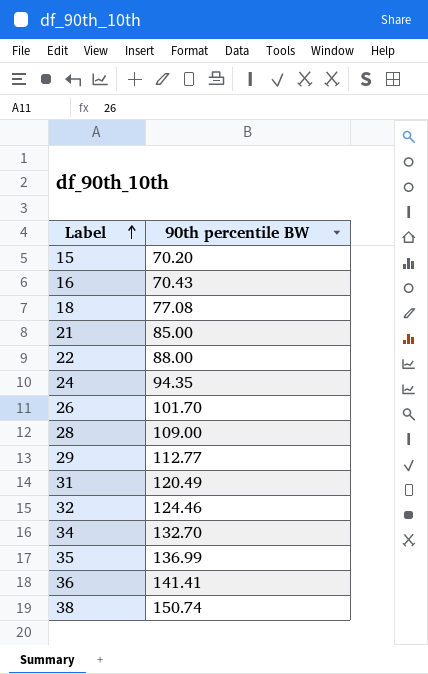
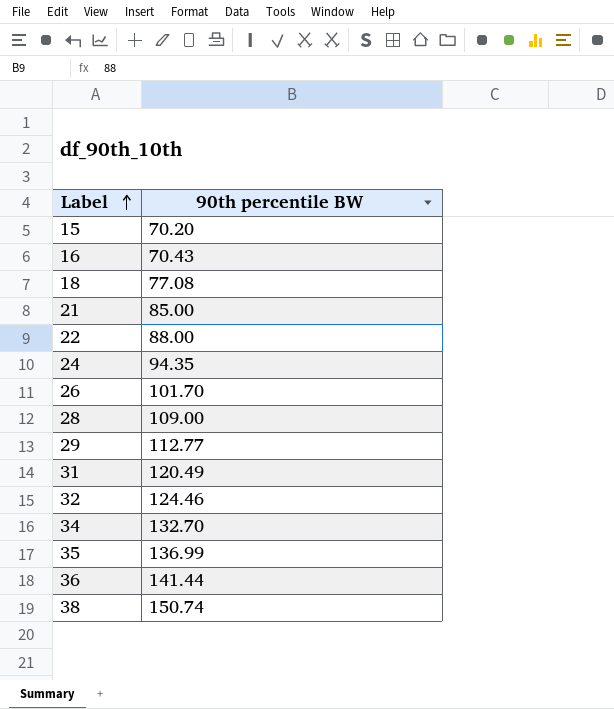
36 | 90th percentile BW: 141.41 -> 141.44

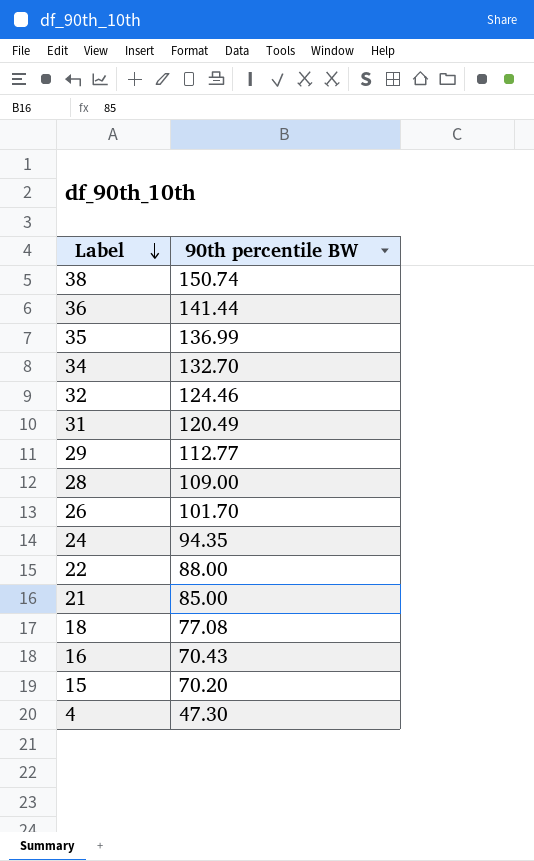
row order: Label ascending -> Label descending
row 4: none -> 47.30

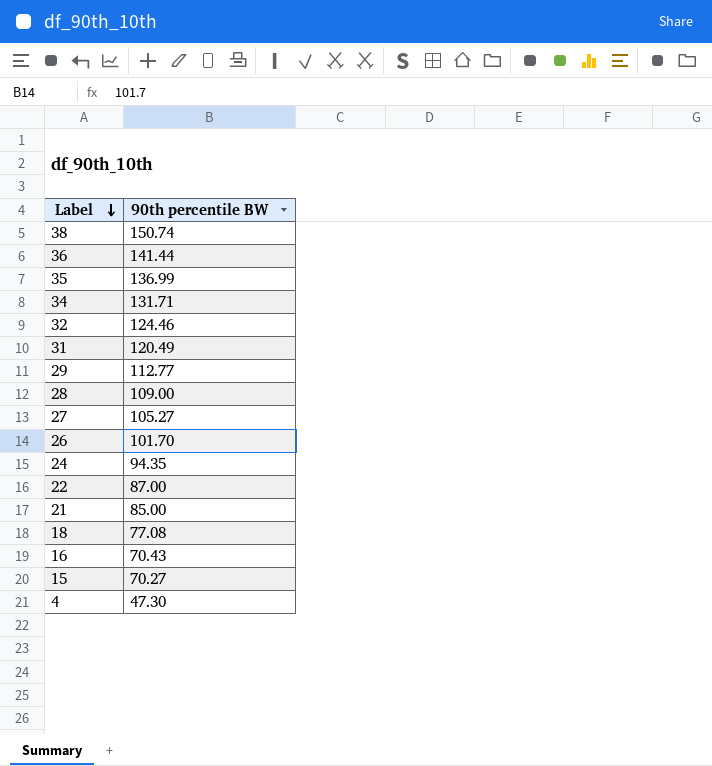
34 | 90th percentile BW: 132.70 -> 131.71
row 27: none -> 105.27
22 | 90th percentile BW: 88.00 -> 87.00
15 | 90th percentile BW: 70.20 -> 70.27

